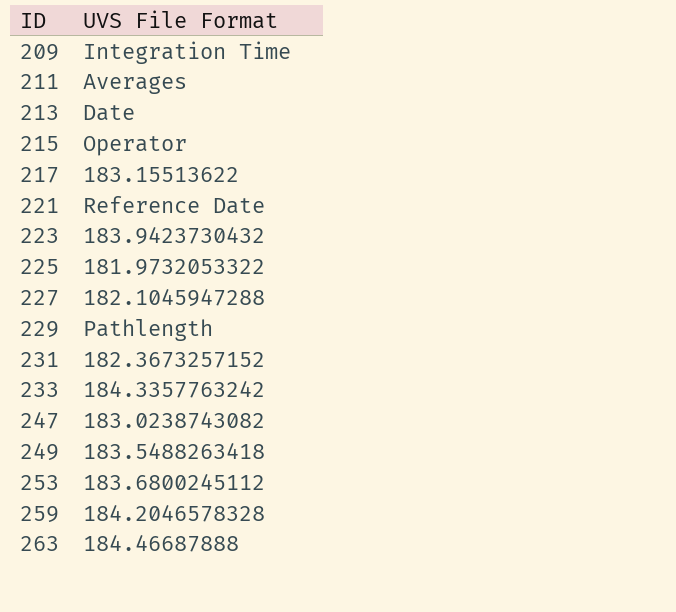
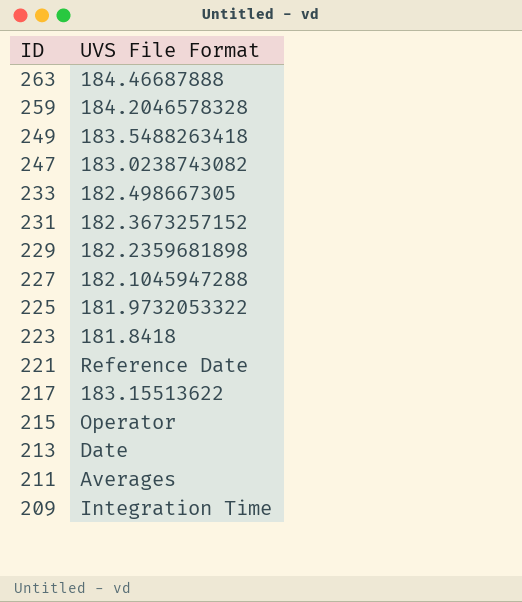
row order: ID ascending -> ID descending
row 253: 183.6800245112 -> none
233 | UVS File Format: 184.3357763242 -> 182.498667305
229 | UVS File Format: Pathlength -> 182.2359681898
223 | UVS File Format: 183.9423730432 -> 181.8418

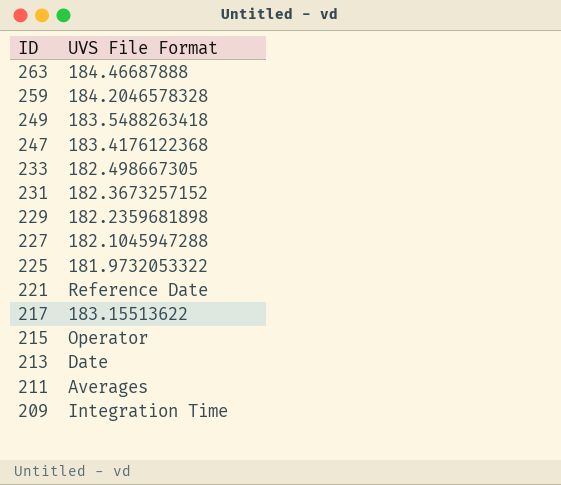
row 223: 181.8418 -> none
247 | UVS File Format: 183.0238743082 -> 183.4176122368

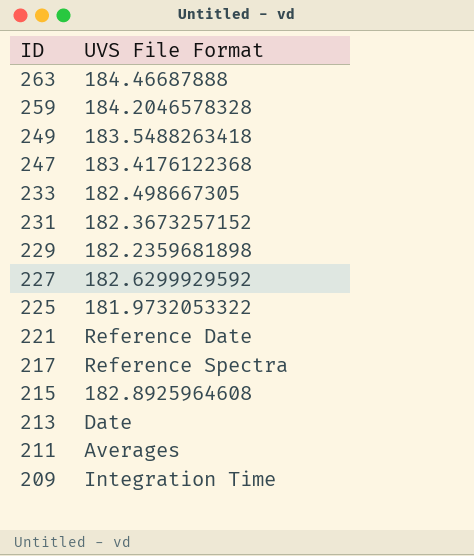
227 | UVS File Format: 182.1045947288 -> 182.6299929592
217 | UVS File Format: 183.15513622 -> Reference Spectra
215 | UVS File Format: Operator -> 182.8925964608

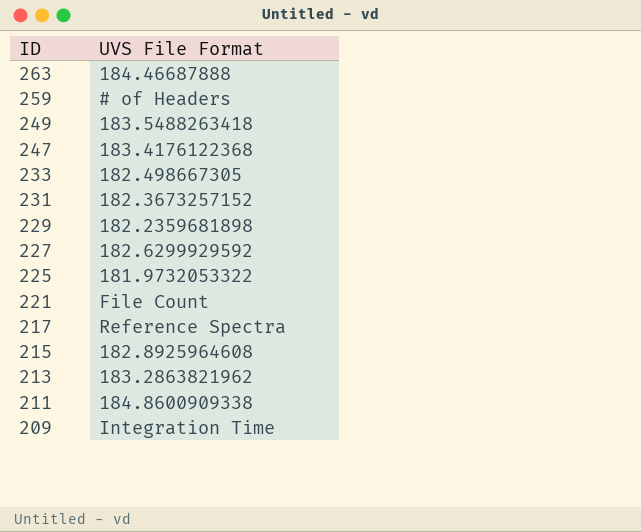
259 | UVS File Format: 184.2046578328 -> # of Headers
221 | UVS File Format: Reference Date -> File Count
213 | UVS File Format: Date -> 183.2863821962
211 | UVS File Format: Averages -> 184.8600909338

